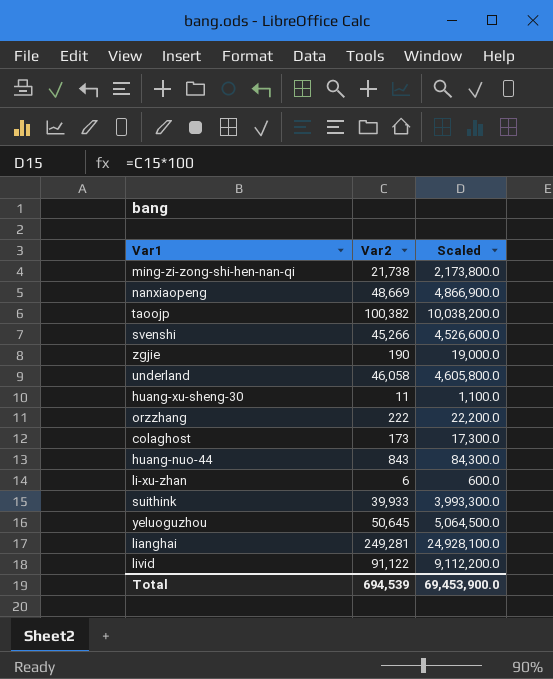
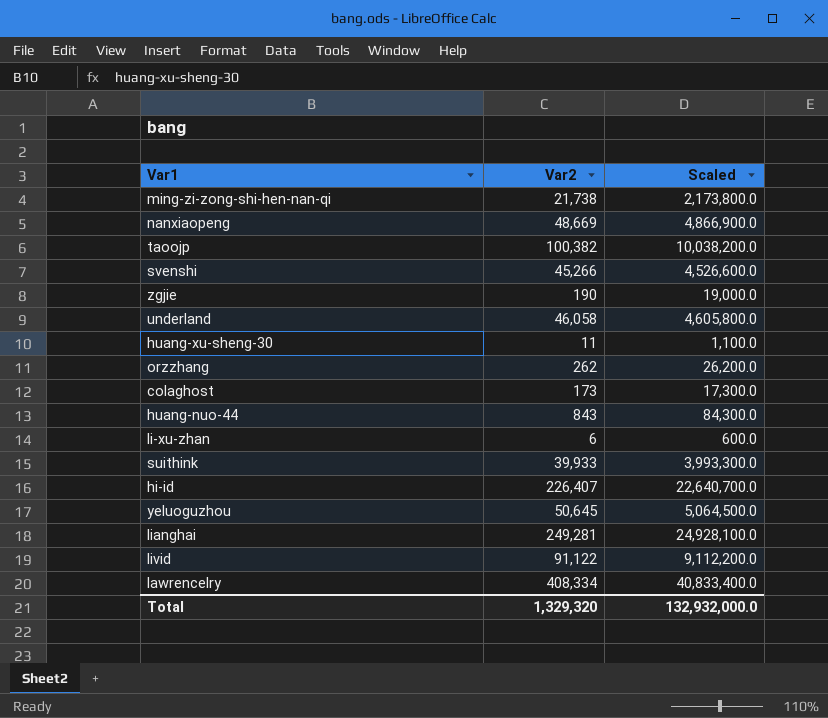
orzzhang | Var2: 222 -> 262
orzzhang | Scaled: 22,200.0 -> 26,200.0
row hi-id: none -> 226,407 | 22,640,700.0
row lawrencelry: none -> 408,334 | 40,833,400.0
Total | Var2: 694,539 -> 1,329,320
Total | Scaled: 69,453,900.0 -> 132,932,000.0

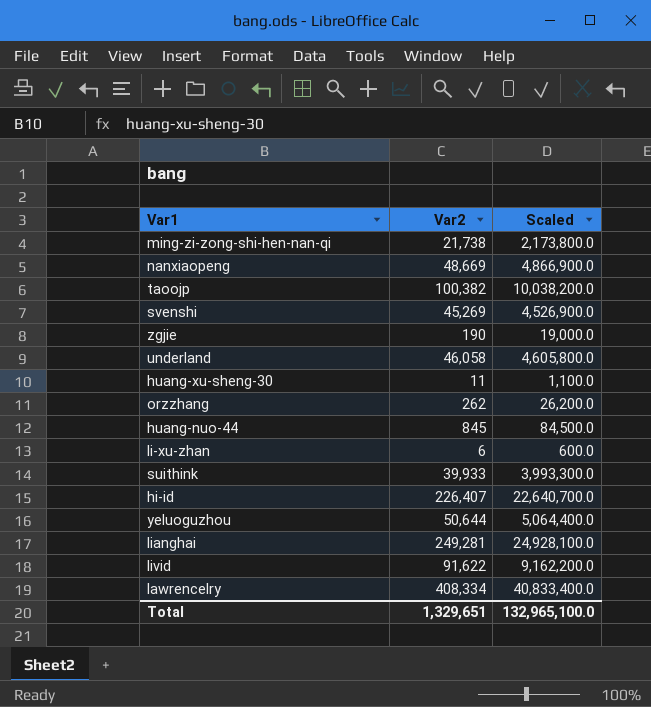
row colaghost: 173 | 17,300.0 -> none
svenshi | Var2: 45,266 -> 45,269
svenshi | Scaled: 4,526,600.0 -> 4,526,900.0
huang-nuo-44 | Var2: 843 -> 845
huang-nuo-44 | Scaled: 84,300.0 -> 84,500.0
yeluoguzhou | Var2: 50,645 -> 50,644
yeluoguzhou | Scaled: 5,064,500.0 -> 5,064,400.0
livid | Var2: 91,122 -> 91,622
livid | Scaled: 9,112,200.0 -> 9,162,200.0
Total | Var2: 1,329,320 -> 1,329,651
Total | Scaled: 132,932,000.0 -> 132,965,100.0

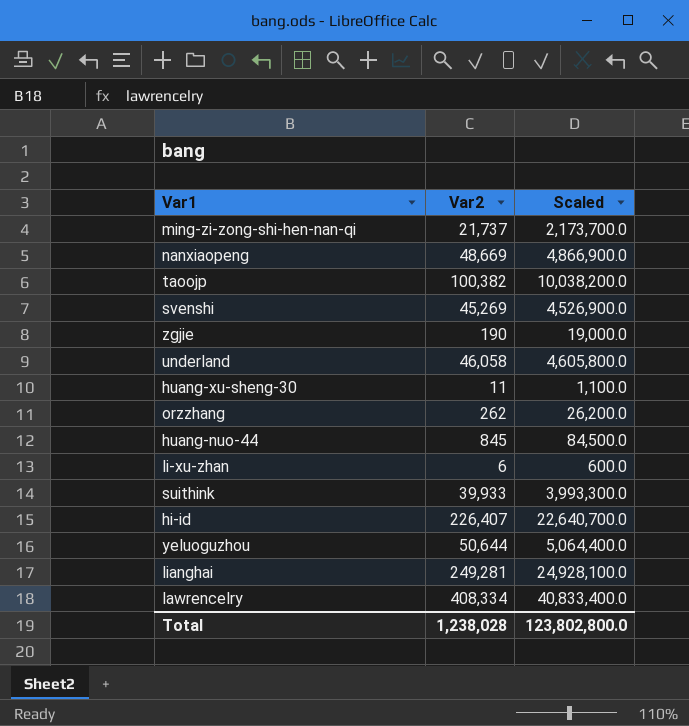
row livid: 91,622 | 9,162,200.0 -> none
ming-zi-zong-shi-hen-nan-qi | Var2: 21,738 -> 21,737
ming-zi-zong-shi-hen-nan-qi | Scaled: 2,173,800.0 -> 2,173,700.0
Total | Var2: 1,329,651 -> 1,238,028
Total | Scaled: 132,965,100.0 -> 123,802,800.0

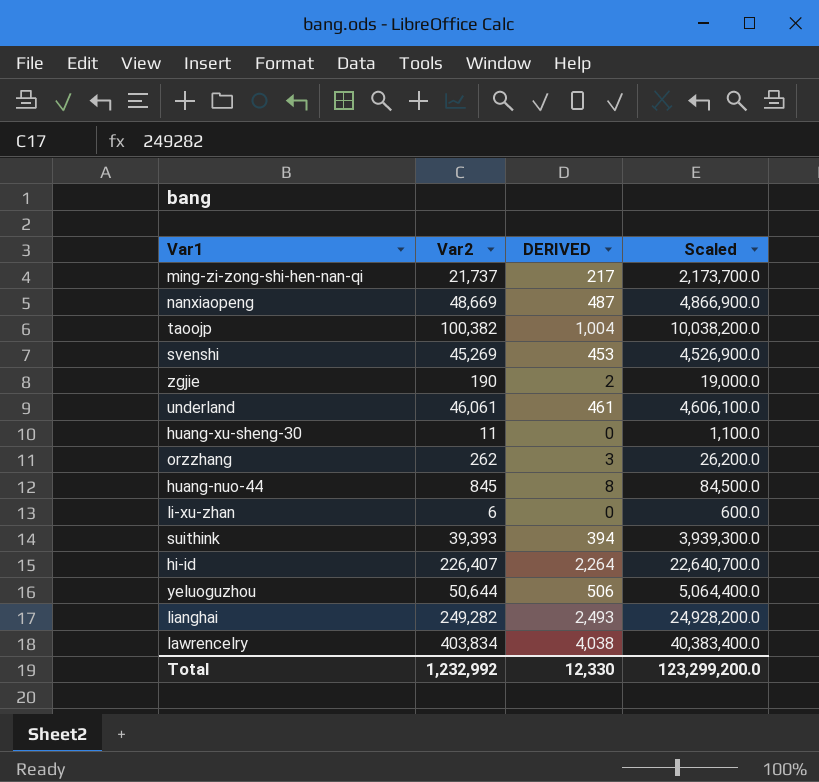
column DERIVED | formula: none -> [Var2] * 0.01
underland | Var2: 46,058 -> 46,061
underland | Scaled: 4,605,800.0 -> 4,606,100.0
suithink | Var2: 39,933 -> 39,393
suithink | Scaled: 3,993,300.0 -> 3,939,300.0
lianghai | Var2: 249,281 -> 249,282
lianghai | Scaled: 24,928,100.0 -> 24,928,200.0
lawrencelry | Var2: 408,334 -> 403,834
lawrencelry | Scaled: 40,833,400.0 -> 40,383,400.0
Total | Var2: 1,238,028 -> 1,232,992
Total | Scaled: 123,802,800.0 -> 123,299,200.0

